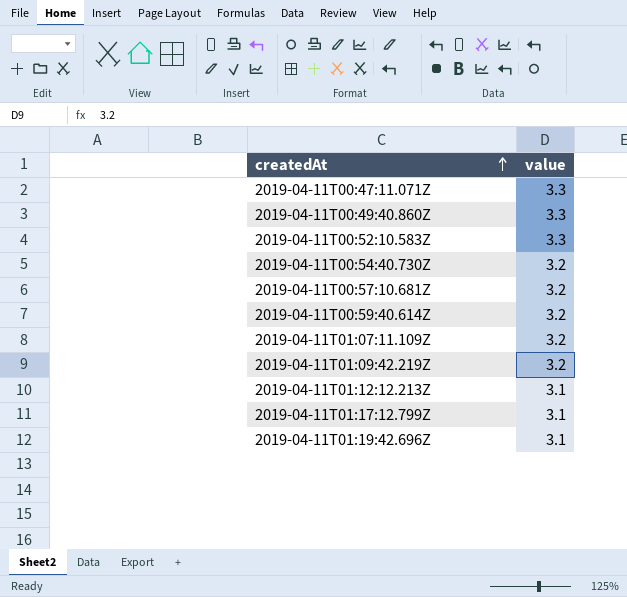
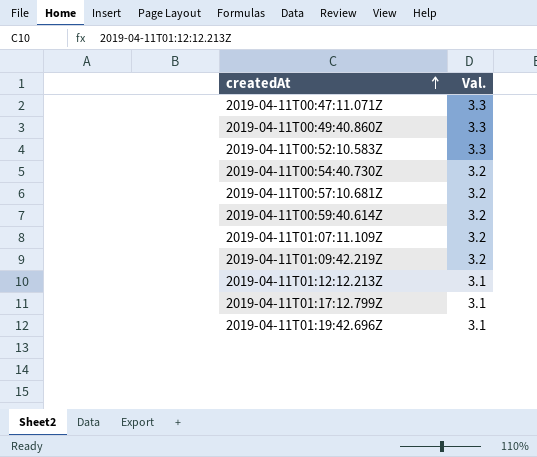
column name: value -> Val.

